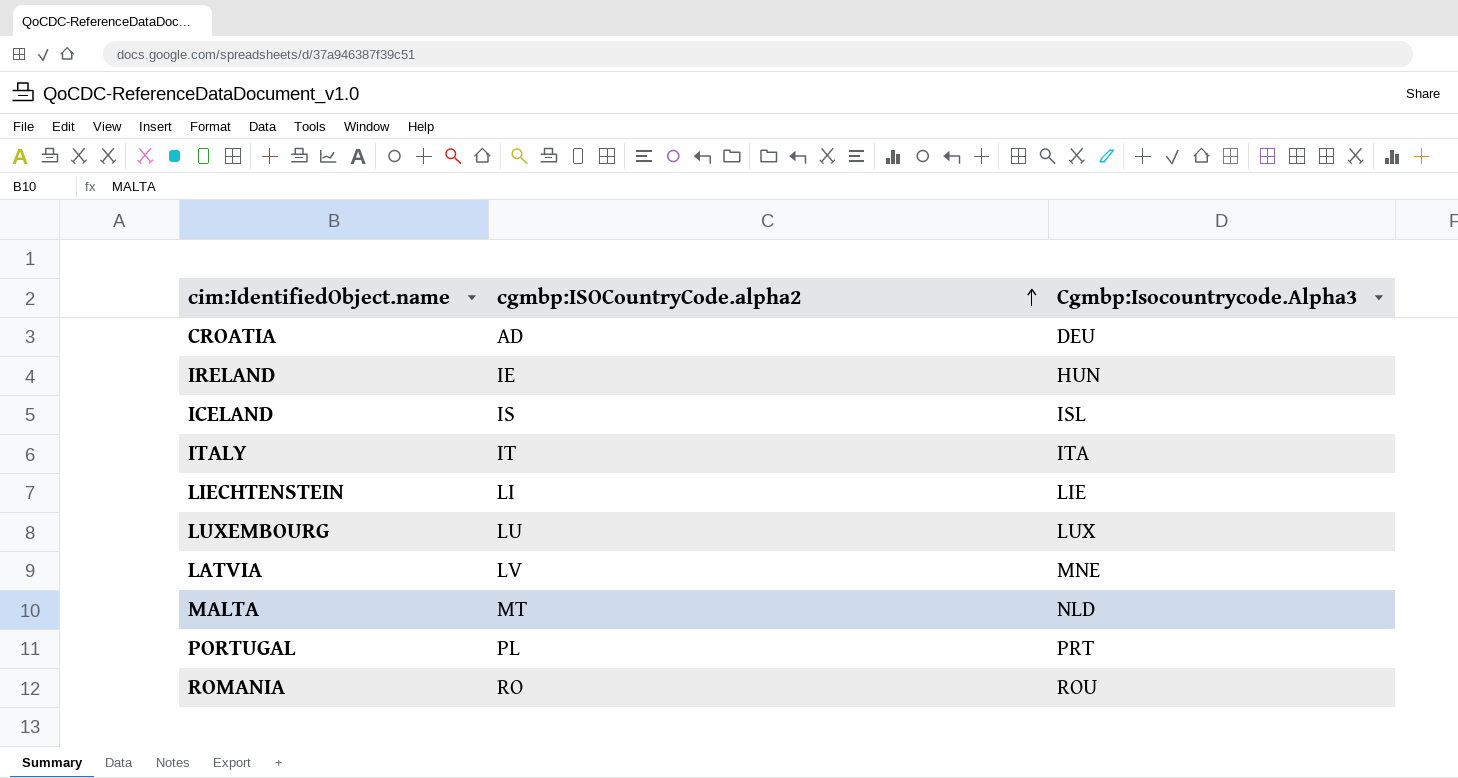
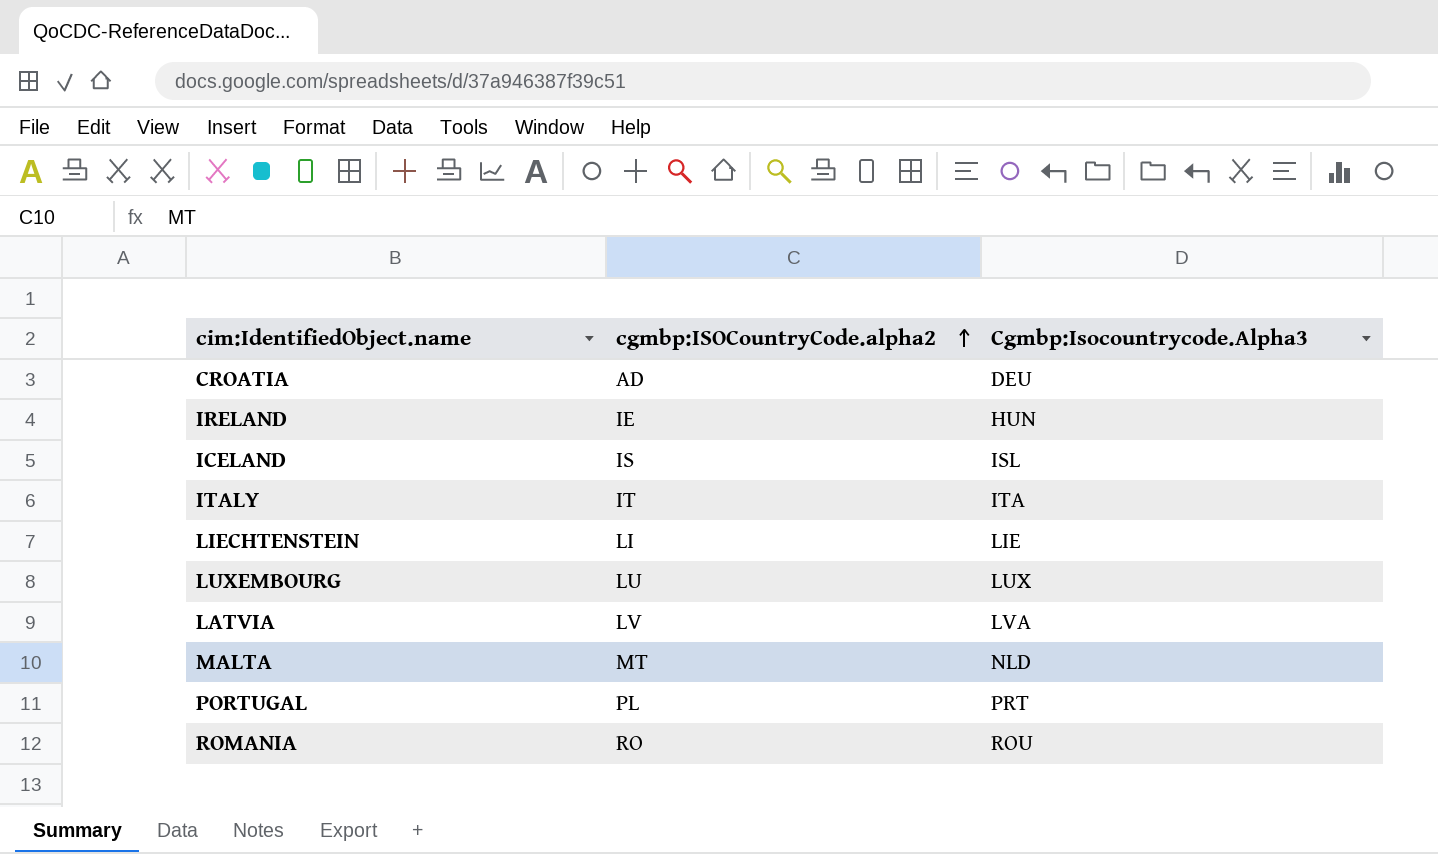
LATVIA | Cgmbp:Isocountrycode.Alpha3: MNE -> LVA

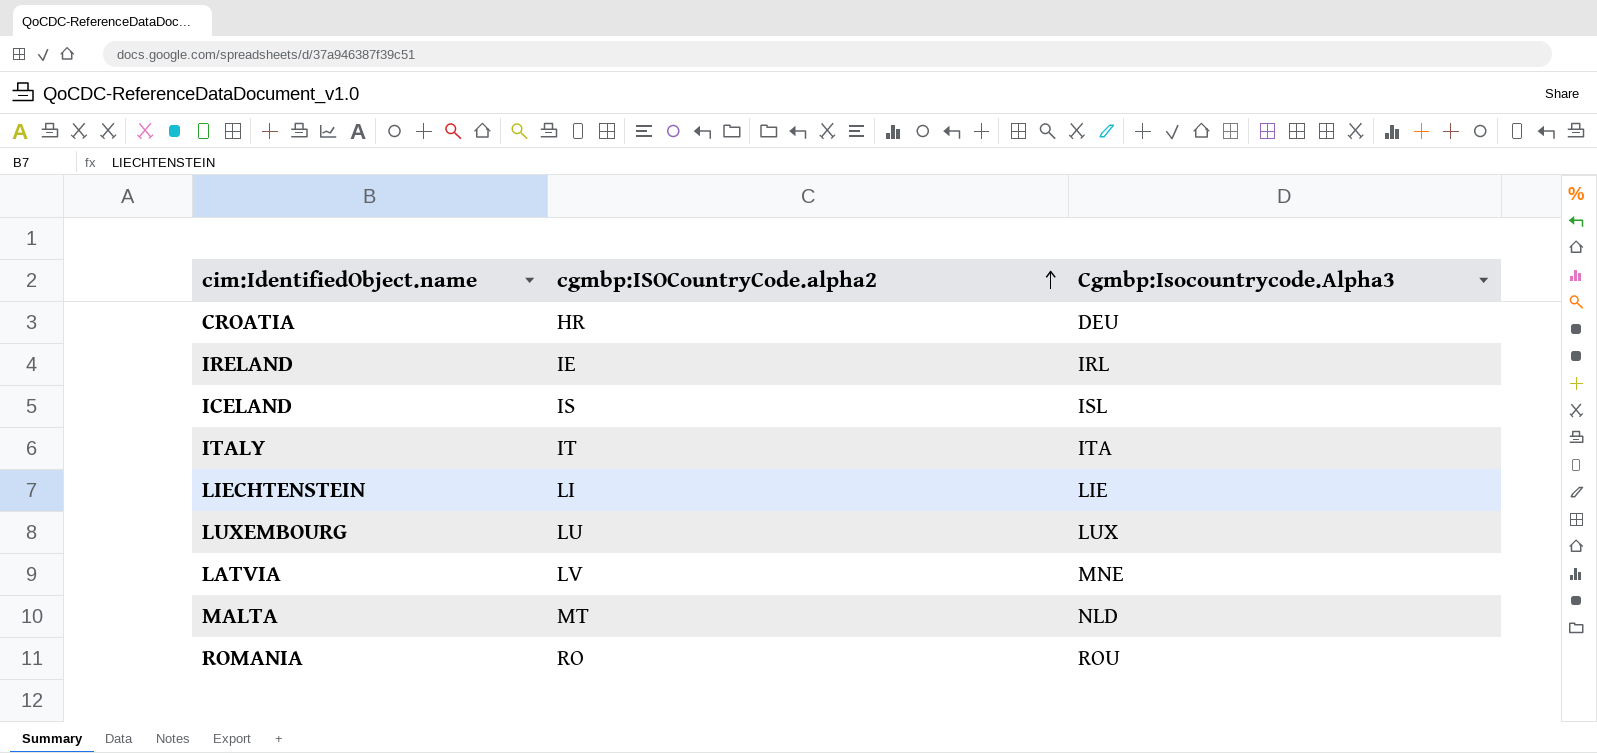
row PORTUGAL: PL | PRT -> none
CROATIA | cgmbp:ISOCountryCode.alpha2: AD -> HR
IRELAND | Cgmbp:Isocountrycode.Alpha3: HUN -> IRL
LATVIA | Cgmbp:Isocountrycode.Alpha3: LVA -> MNE

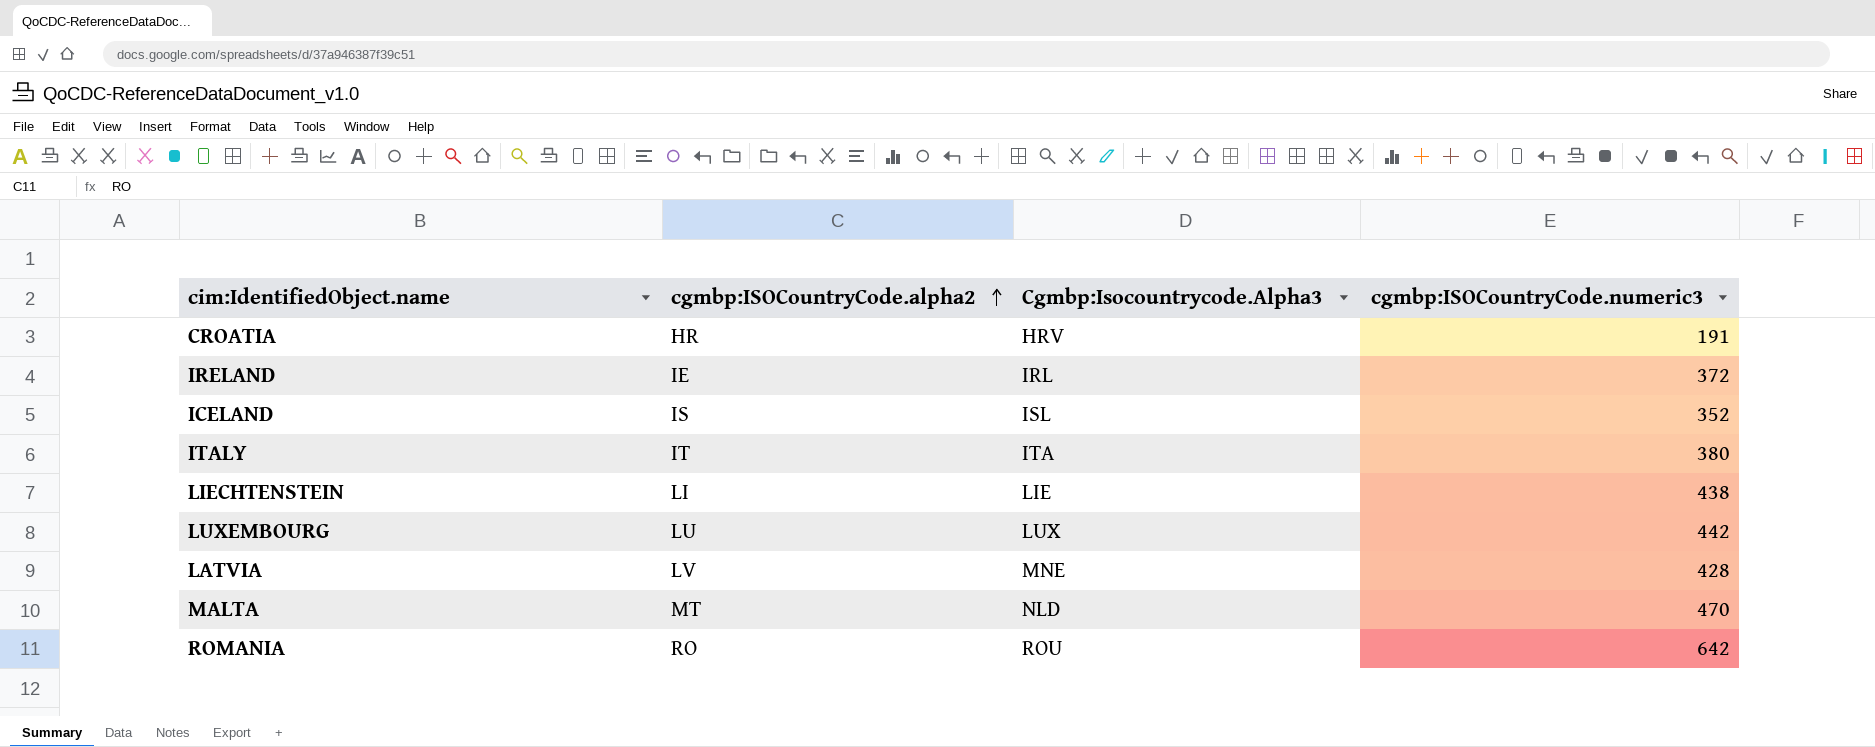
column cgmbp:ISOCountryCode.numeric3 | position: none -> 4
CROATIA | Cgmbp:Isocountrycode.Alpha3: DEU -> HRV

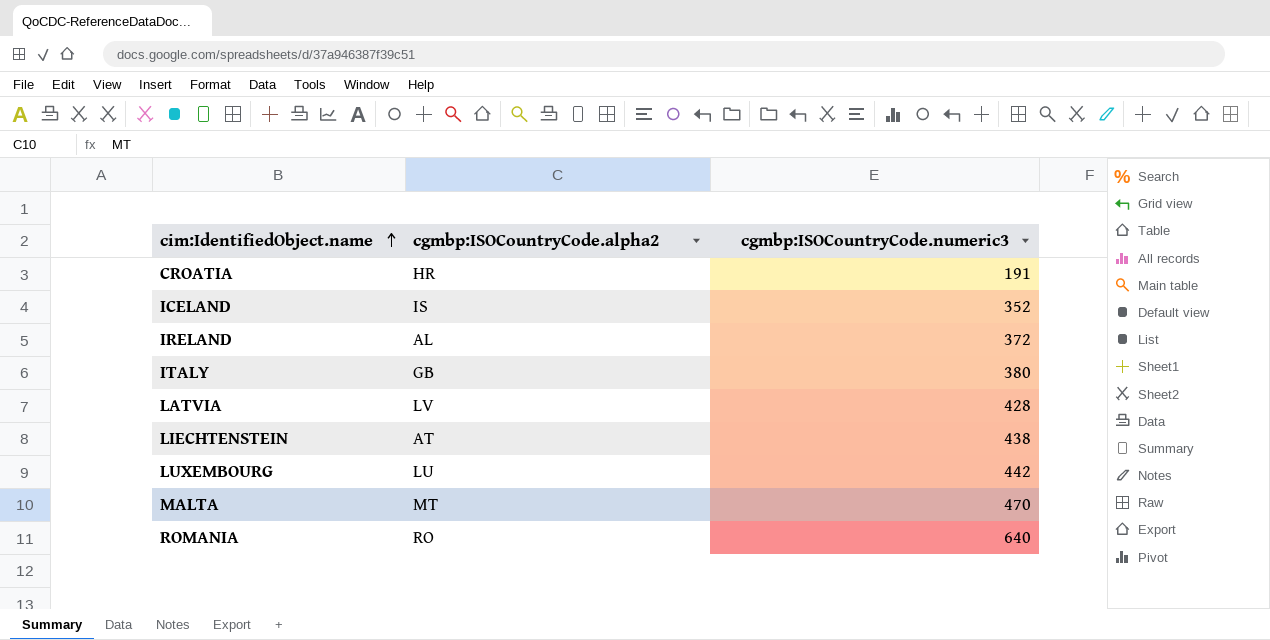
row order: cgmbp:ISOCountryCode.alpha2 ascending -> cim:IdentifiedObject.name ascending
column Cgmbp:Isocountrycode.Alpha3 | position: 3 -> none
IRELAND | cgmbp:ISOCountryCode.alpha2: IE -> AL
ITALY | cgmbp:ISOCountryCode.alpha2: IT -> GB
LIECHTENSTEIN | cgmbp:ISOCountryCode.alpha2: LI -> AT
ROMANIA | cgmbp:ISOCountryCode.numeric3: 642 -> 640

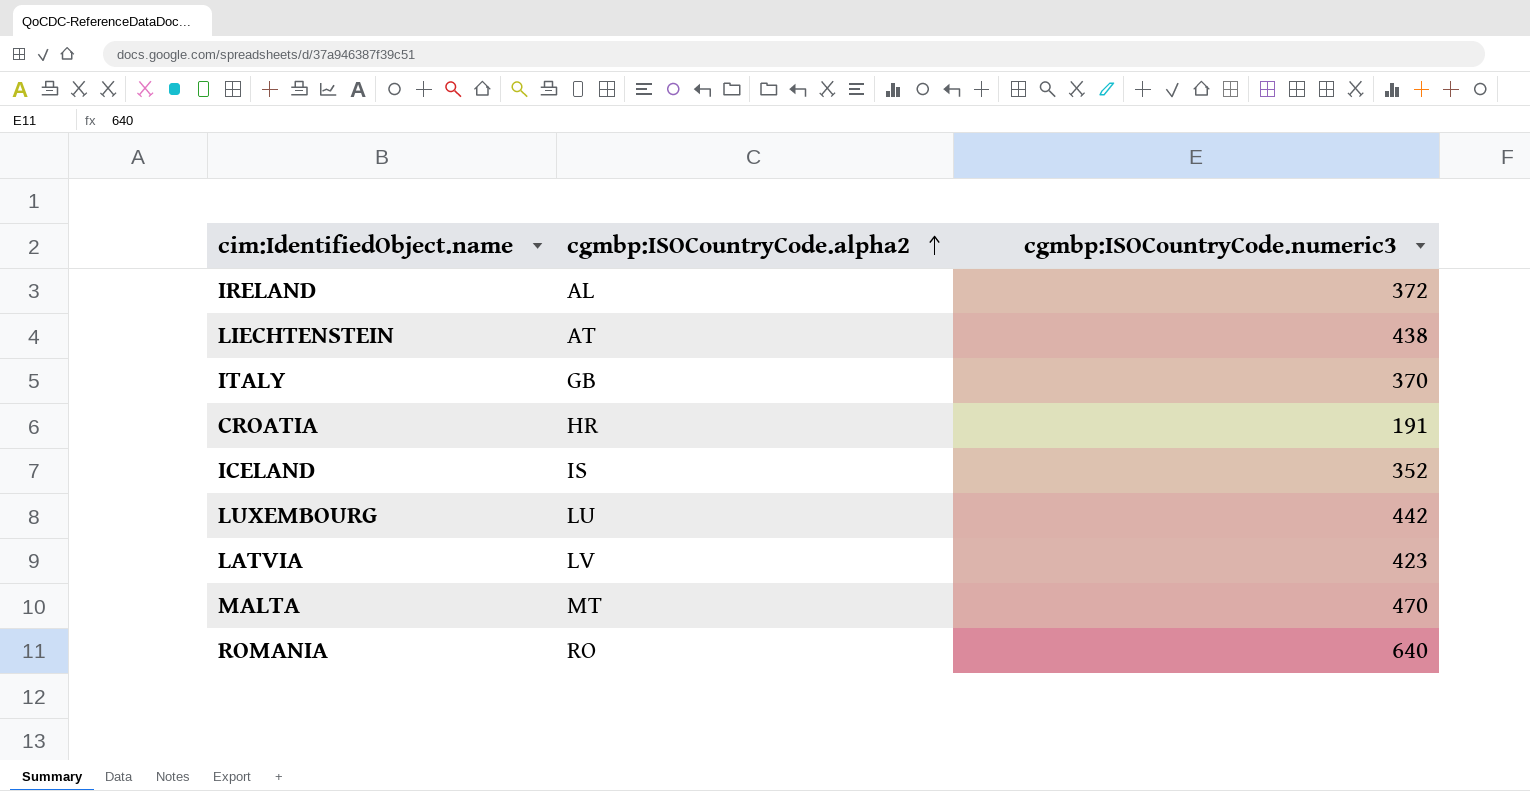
row order: cim:IdentifiedObject.name ascending -> cgmbp:ISOCountryCode.alpha2 ascending
ITALY | cgmbp:ISOCountryCode.numeric3: 380 -> 370
LATVIA | cgmbp:ISOCountryCode.numeric3: 428 -> 423

